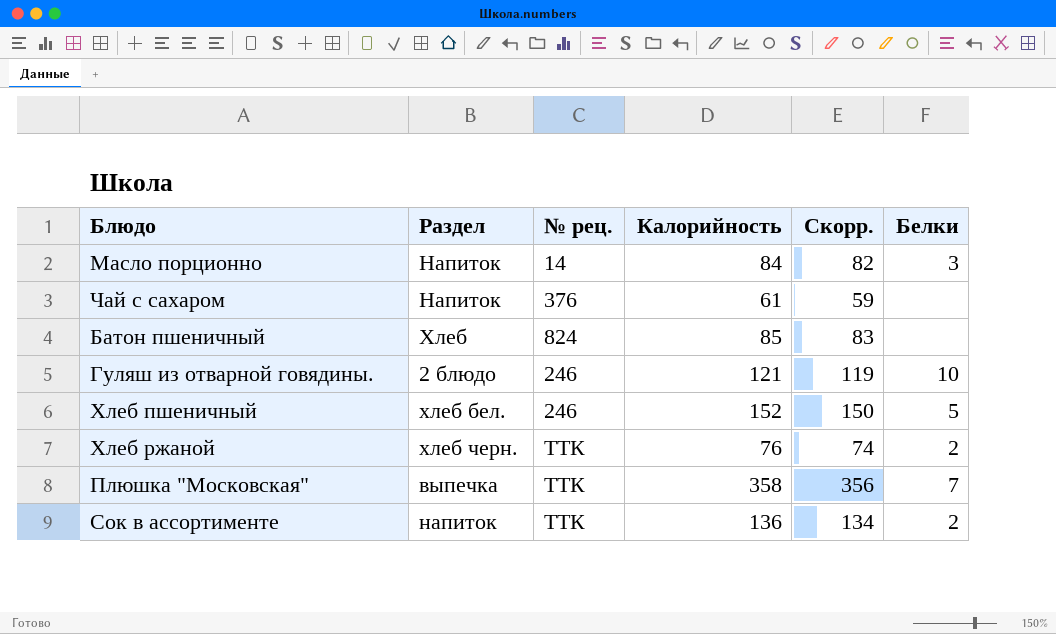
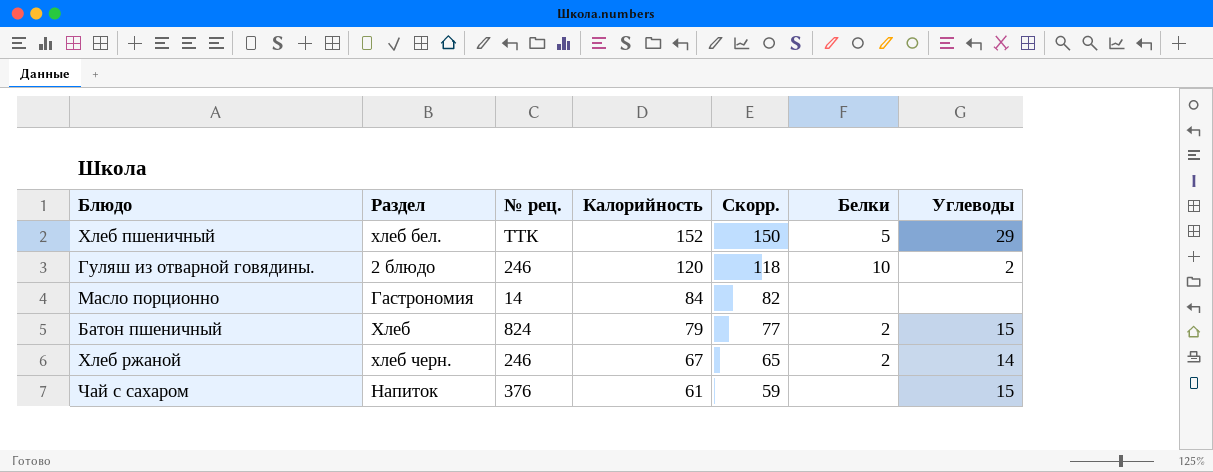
row order: none -> Калорийность descending
column Углеводы | position: none -> 7
row Плюшка "Московская": выпечка | ТТК | 358 | 356 | 7 -> none
row Сок в ассортименте: напиток | ТТК | 136 | 134 | 2 -> none
Хлеб пшеничный | № рец.: 246 -> ТТК
Гуляш из отварной говядины. | Калорийность: 121 -> 120
Гуляш из отварной говядины. | Скорр.: 119 -> 118
Масло порционно | Раздел: Напиток -> Гастрономия
Масло порционно | Белки: 3 -> none
Батон пшеничный | Калорийность: 85 -> 79
Батон пшеничный | Скорр.: 83 -> 77
Батон пшеничный | Белки: none -> 2
Хлеб ржаной | № рец.: ТТК -> 246
Хлеб ржаной | Калорийность: 76 -> 67
Хлеб ржаной | Скорр.: 74 -> 65

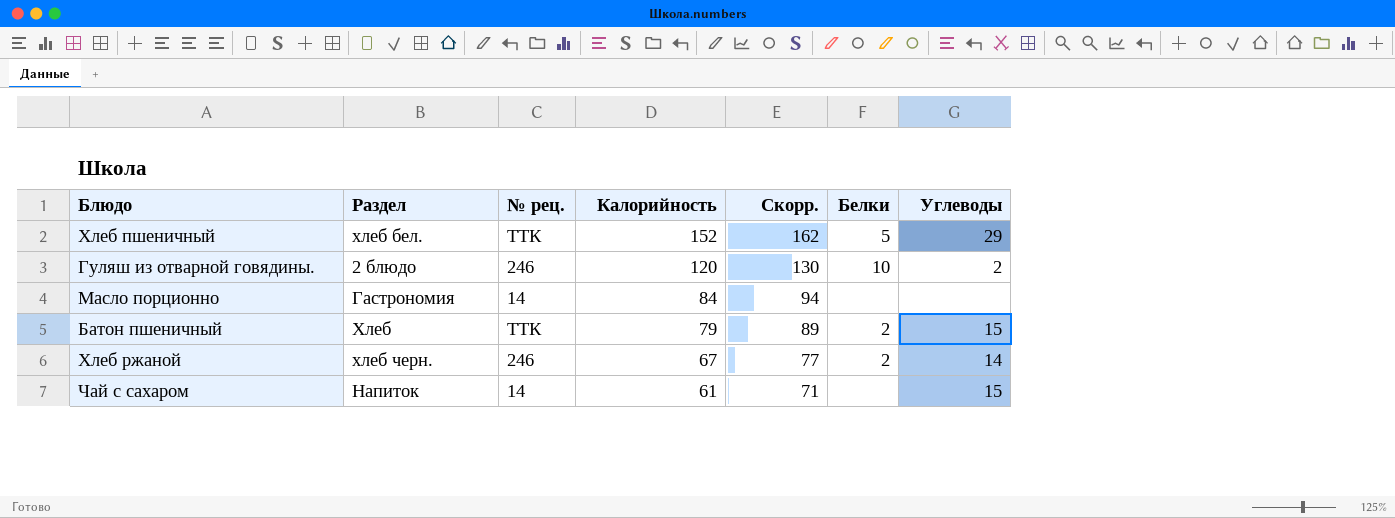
column Скорр. | formula: [Калорийность] - 2 -> [Калорийность] + 10
Батон пшеничный | № рец.: 824 -> ТТК
Чай с сахаром | № рец.: 376 -> 14

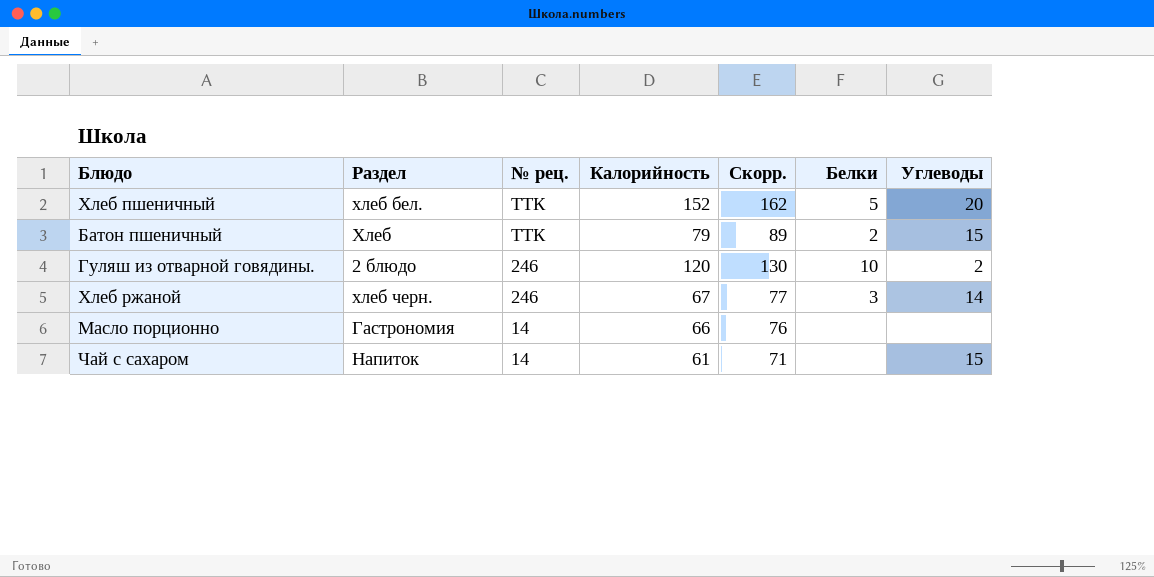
row order: Калорийность descending -> № рец. descending
Хлеб пшеничный | Углеводы: 29 -> 20
Хлеб ржаной | Белки: 2 -> 3
Масло порционно | Калорийность: 84 -> 66
Масло порционно | Скорр.: 94 -> 76

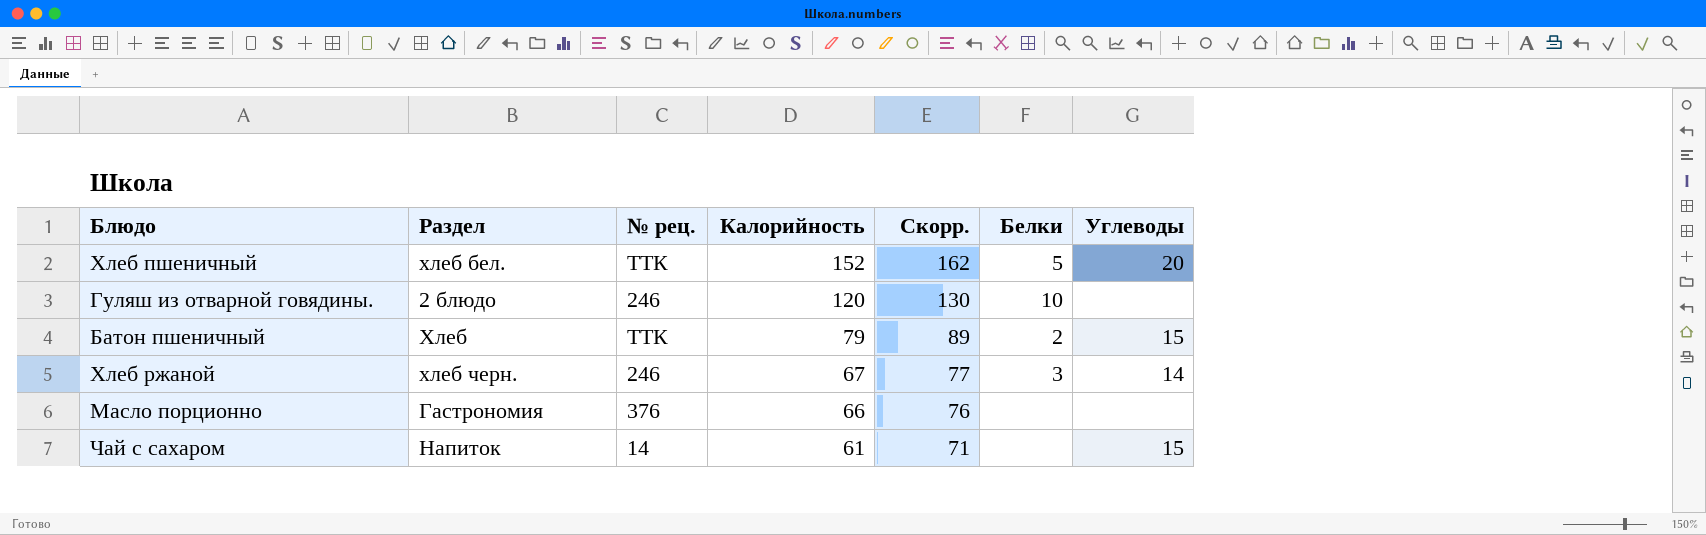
row order: № рец. descending -> Калорийность descending
Гуляш из отварной говядины. | Углеводы: 2 -> none
Масло порционно | № рец.: 14 -> 376

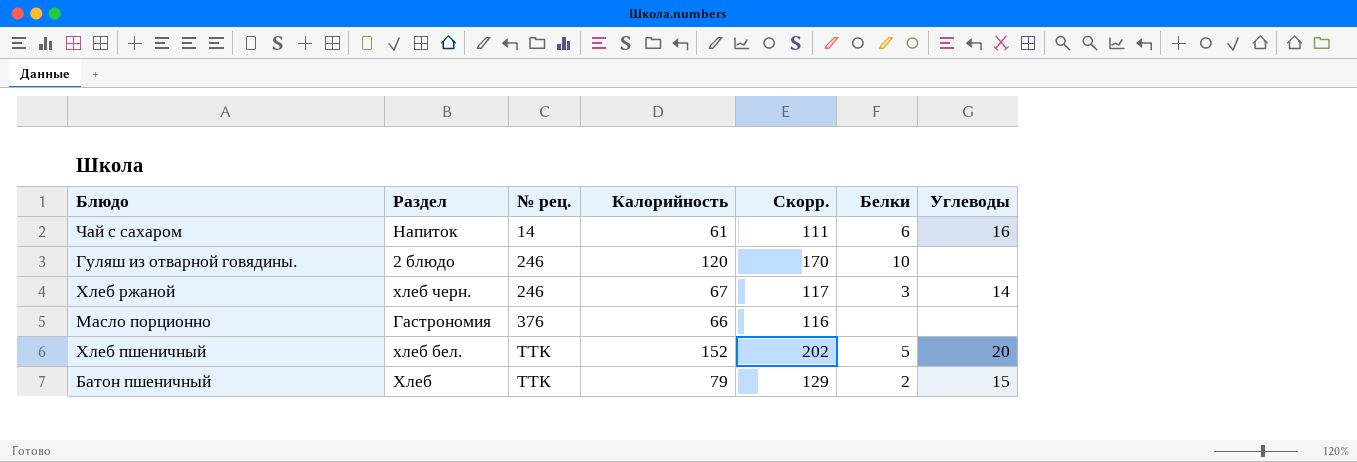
row order: Калорийность descending -> № рец. ascending
column Скорр. | formula: [Калорийность] + 10 -> [Калорийность] + 50
Чай с сахаром | Белки: none -> 6
Чай с сахаром | Углеводы: 15 -> 16

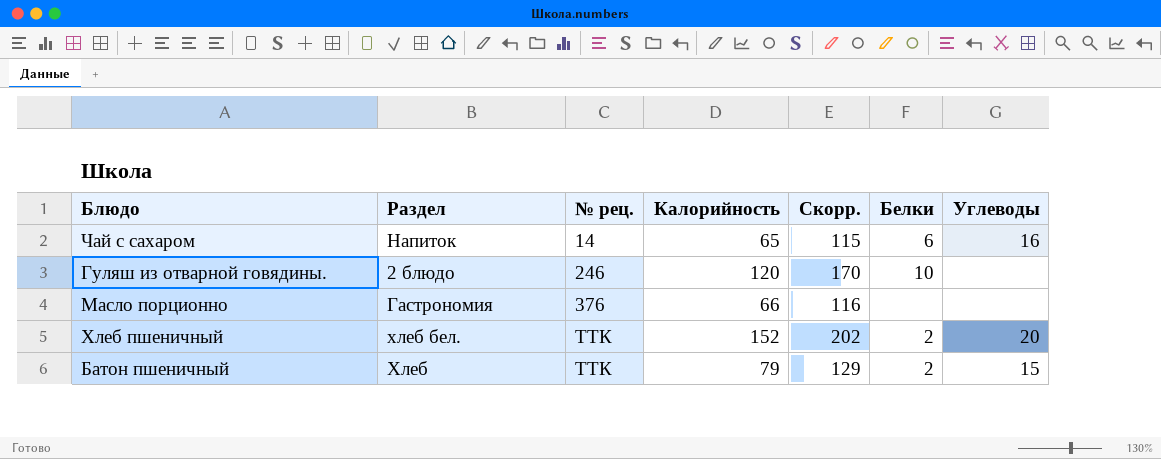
row Хлеб ржаной: хлеб черн. | 246 | 67 | 117 | 3 | 14 -> none
Чай с сахаром | Калорийность: 61 -> 65
Чай с сахаром | Скорр.: 111 -> 115
Хлеб пшеничный | Белки: 5 -> 2

